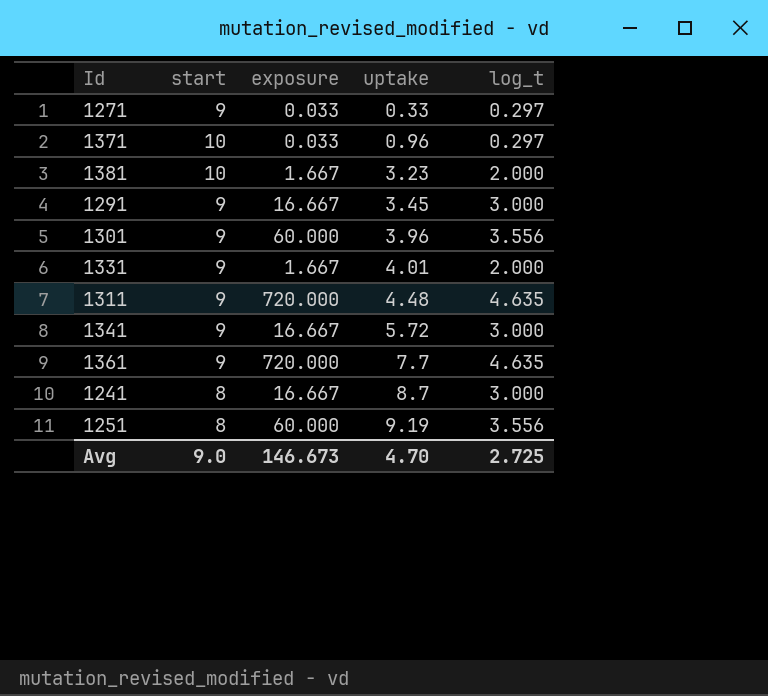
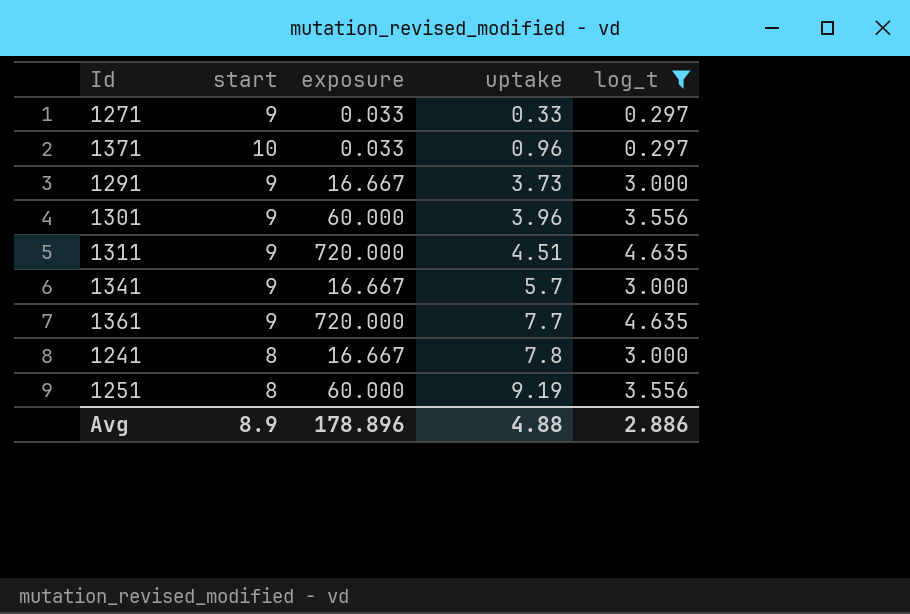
filter: none -> log_t != 2.000
1291 | uptake: 3.45 -> 3.73
1311 | uptake: 4.48 -> 4.51
1341 | uptake: 5.72 -> 5.7
1241 | uptake: 8.7 -> 7.8
Avg | start: 9.0 -> 8.9
Avg | exposure: 146.673 -> 178.896
Avg | uptake: 4.70 -> 4.88
Avg | log_t: 2.725 -> 2.886

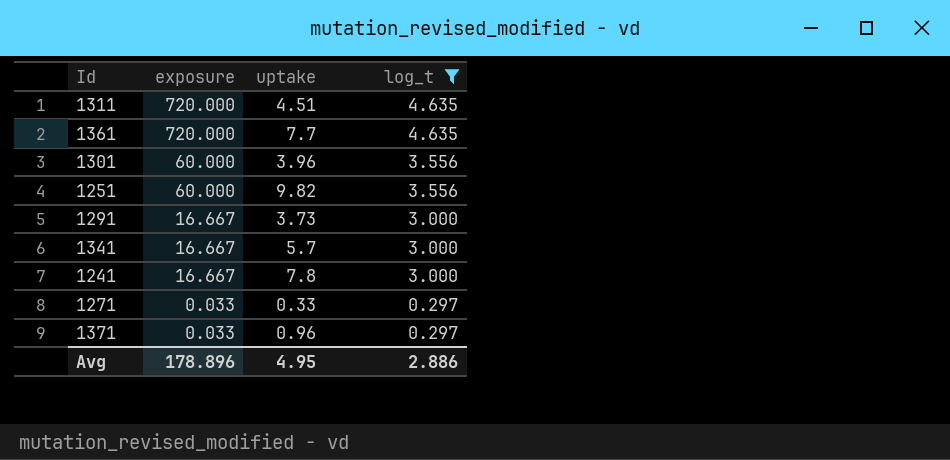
row order: uptake ascending -> exposure descending
column start | position: 2 -> none
1251 | uptake: 9.19 -> 9.82
Avg | uptake: 4.88 -> 4.95

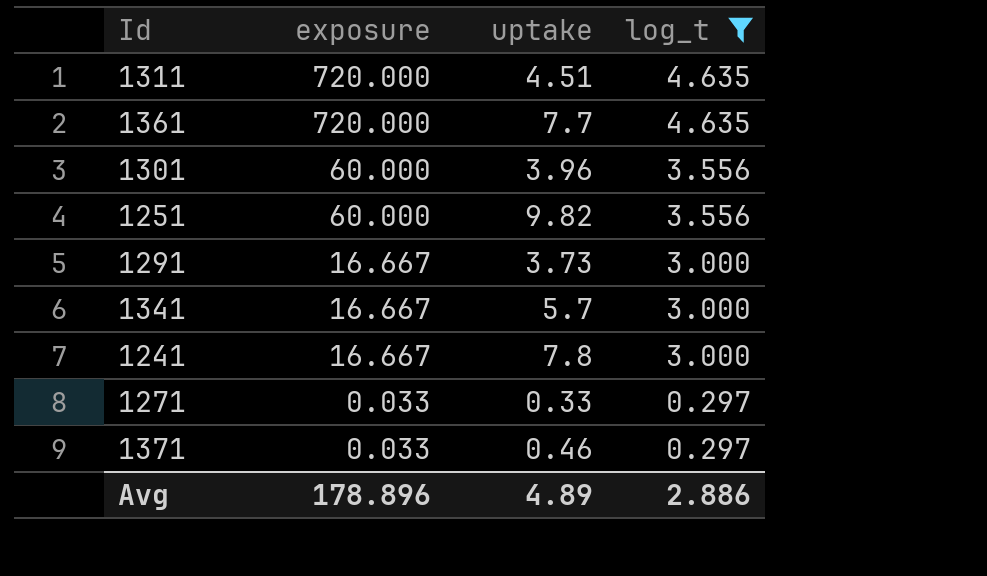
1371 | uptake: 0.96 -> 0.46
Avg | uptake: 4.95 -> 4.89

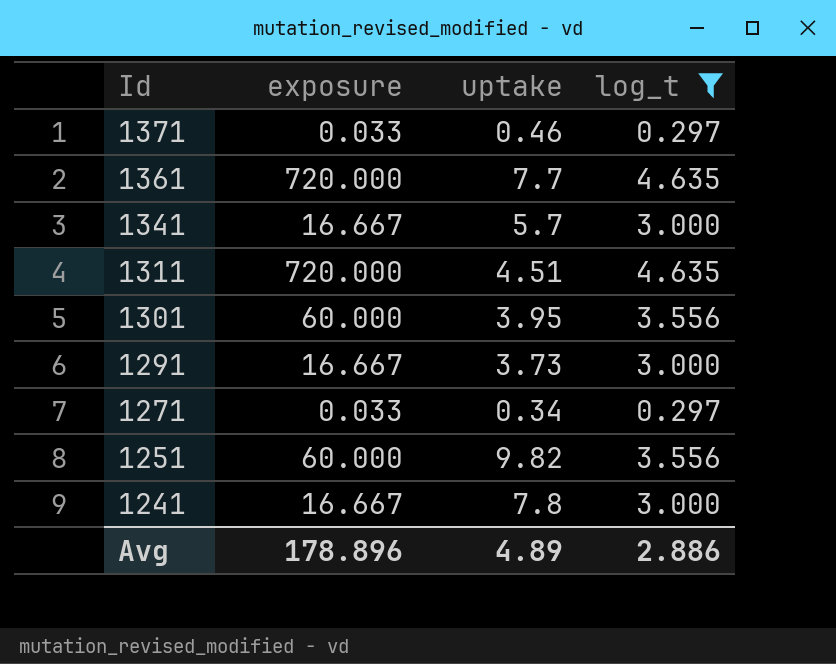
row order: exposure descending -> Id descending
1301 | uptake: 3.96 -> 3.95
1271 | uptake: 0.33 -> 0.34

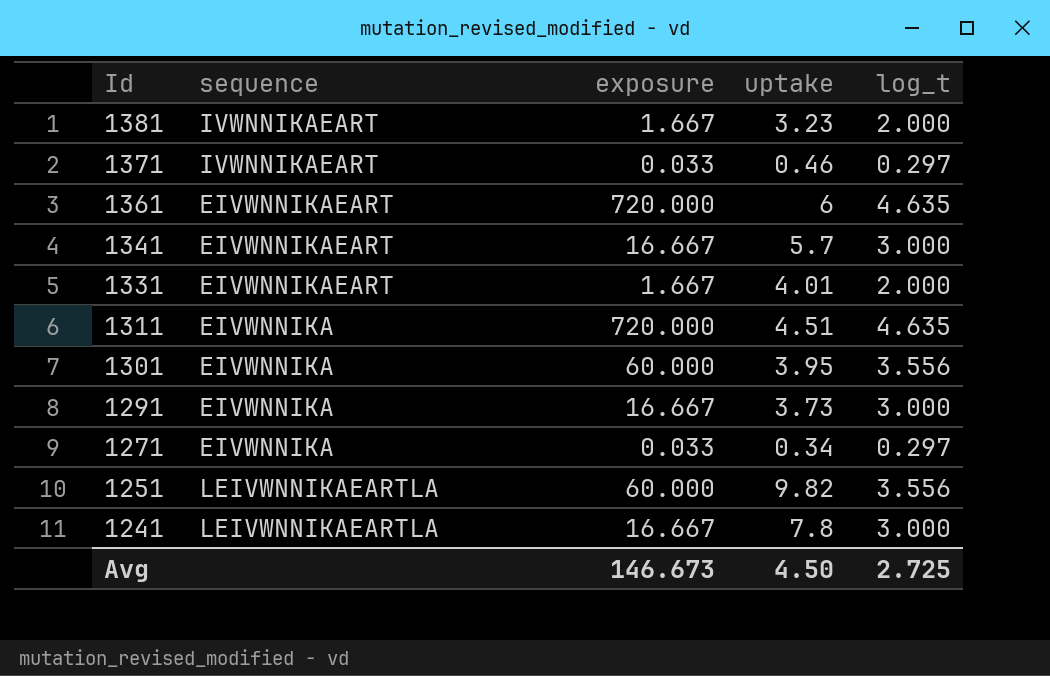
filter: log_t != 2.000 -> none
column sequence | position: none -> 2
1361 | uptake: 7.7 -> 6
Avg | exposure: 178.896 -> 146.673
Avg | uptake: 4.89 -> 4.50
Avg | log_t: 2.886 -> 2.725

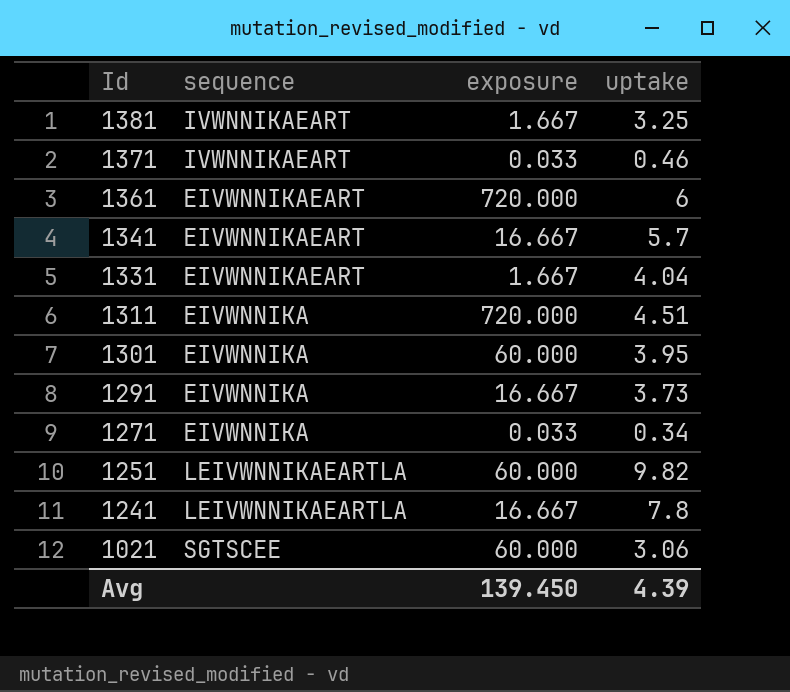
column log_t | position: 5 -> none
1381 | uptake: 3.23 -> 3.25
1331 | uptake: 4.01 -> 4.04
row 1021: none -> SGTSCEE | 60.000 | 3.06
Avg | exposure: 146.673 -> 139.450
Avg | uptake: 4.50 -> 4.39

